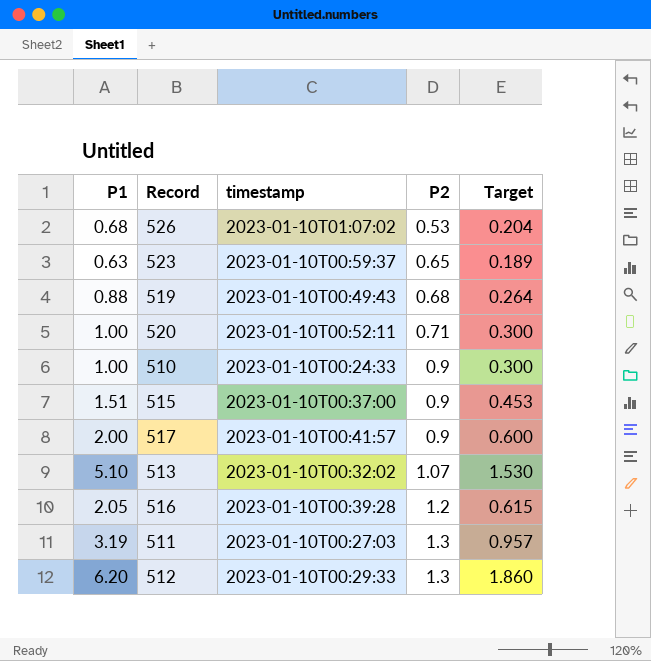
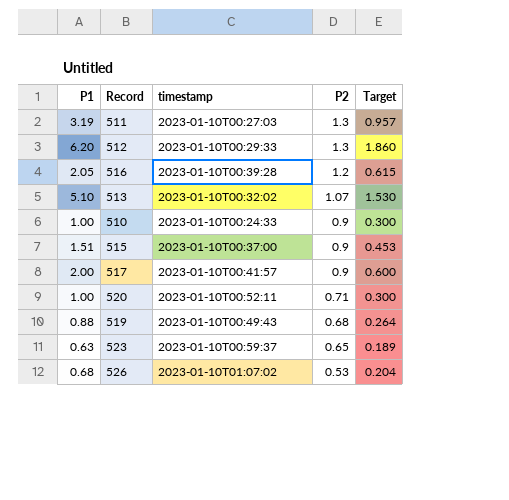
row order: P2 ascending -> P2 descending

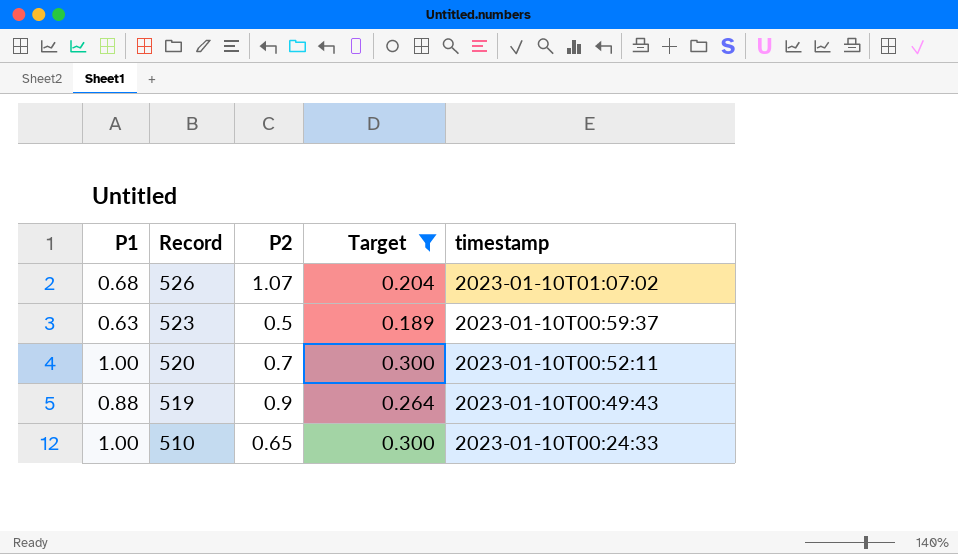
filter: none -> Target <= 0.300
row order: P2 descending -> Record descending
column timestamp | position: 3 -> 5
526 | P2: 0.53 -> 1.07
523 | P2: 0.65 -> 0.5
520 | P2: 0.71 -> 0.7
519 | P2: 0.68 -> 0.9
510 | P2: 0.9 -> 0.65

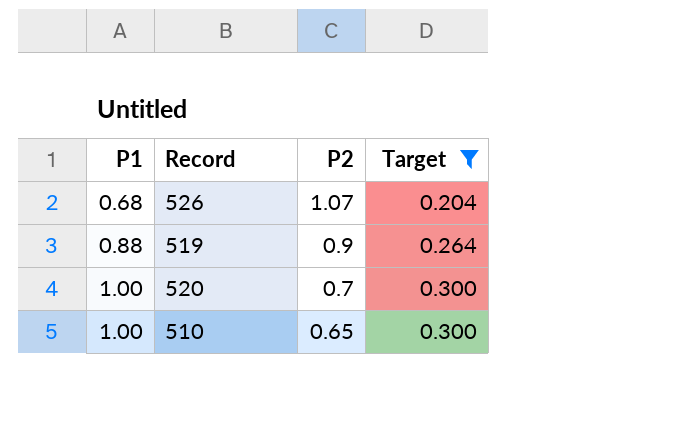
row order: Record descending -> P1 ascending
column timestamp | position: 5 -> none
row 523: 0.63 | 0.5 | 0.189 | 2023-01-10T00:59:37 -> none

